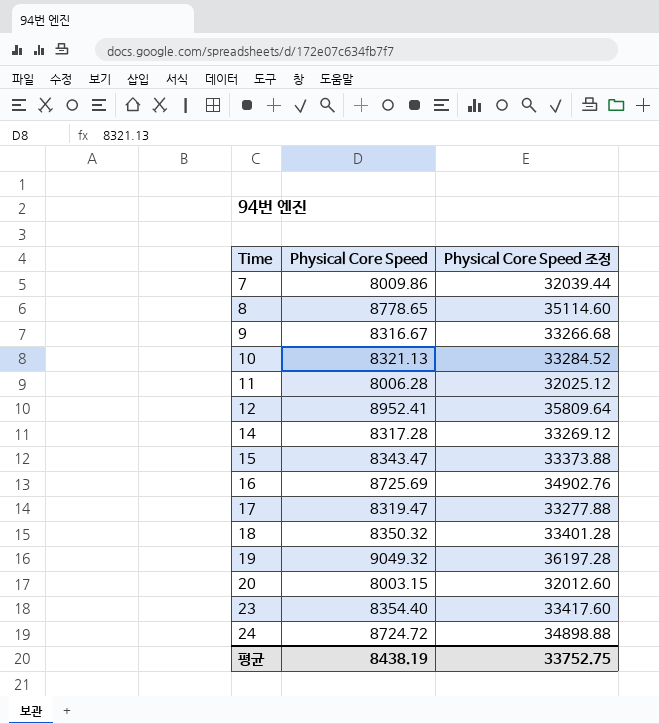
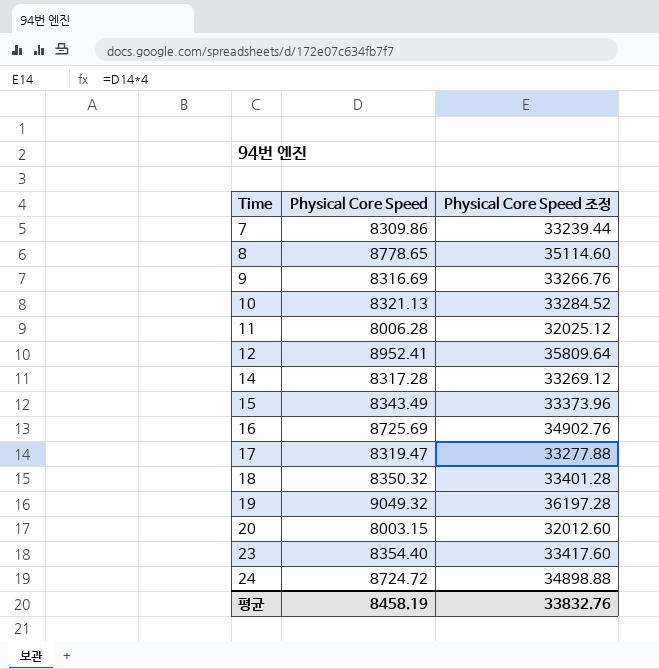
7 | Physical Core Speed: 8009.86 -> 8309.86
7 | Physical Core Speed 조정: 32039.44 -> 33239.44
9 | Physical Core Speed: 8316.67 -> 8316.69
9 | Physical Core Speed 조정: 33266.68 -> 33266.76
15 | Physical Core Speed: 8343.47 -> 8343.49
15 | Physical Core Speed 조정: 33373.88 -> 33373.96
평균 | Physical Core Speed: 8438.19 -> 8458.19
평균 | Physical Core Speed 조정: 33752.75 -> 33832.76

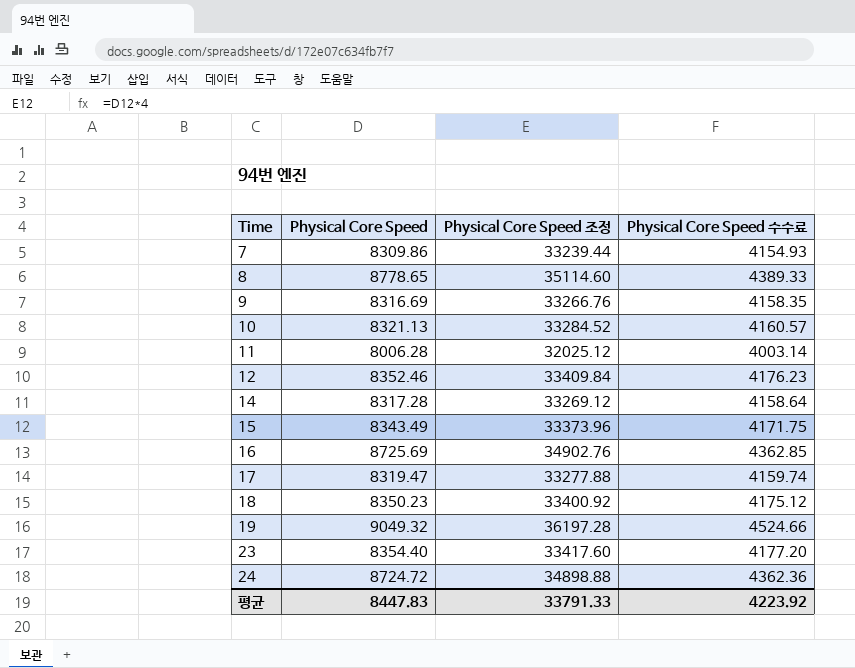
column Physical Core Speed 수수료 | formula: none -> [Physical Core Speed] * 0.5
row 20: 8003.15 | 32012.60 -> none
12 | Physical Core Speed: 8952.41 -> 8352.46
12 | Physical Core Speed 조정: 35809.64 -> 33409.84
18 | Physical Core Speed: 8350.32 -> 8350.23
18 | Physical Core Speed 조정: 33401.28 -> 33400.92
평균 | Physical Core Speed: 8458.19 -> 8447.83
평균 | Physical Core Speed 조정: 33832.76 -> 33791.33

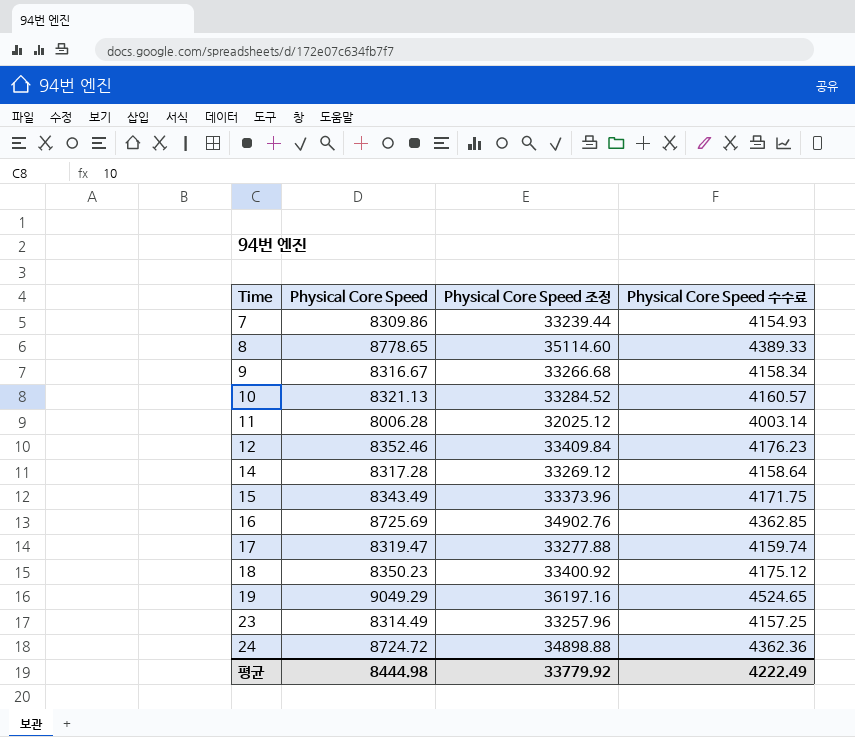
9 | Physical Core Speed: 8316.69 -> 8316.67
9 | Physical Core Speed 조정: 33266.76 -> 33266.68
9 | Physical Core Speed 수수료: 4158.35 -> 4158.34
19 | Physical Core Speed: 9049.32 -> 9049.29
19 | Physical Core Speed 조정: 36197.28 -> 36197.16
19 | Physical Core Speed 수수료: 4524.66 -> 4524.65
23 | Physical Core Speed: 8354.40 -> 8314.49
23 | Physical Core Speed 조정: 33417.60 -> 33257.96
23 | Physical Core Speed 수수료: 4177.20 -> 4157.25
평균 | Physical Core Speed: 8447.83 -> 8444.98
평균 | Physical Core Speed 조정: 33791.33 -> 33779.92
평균 | Physical Core Speed 수수료: 4223.92 -> 4222.49

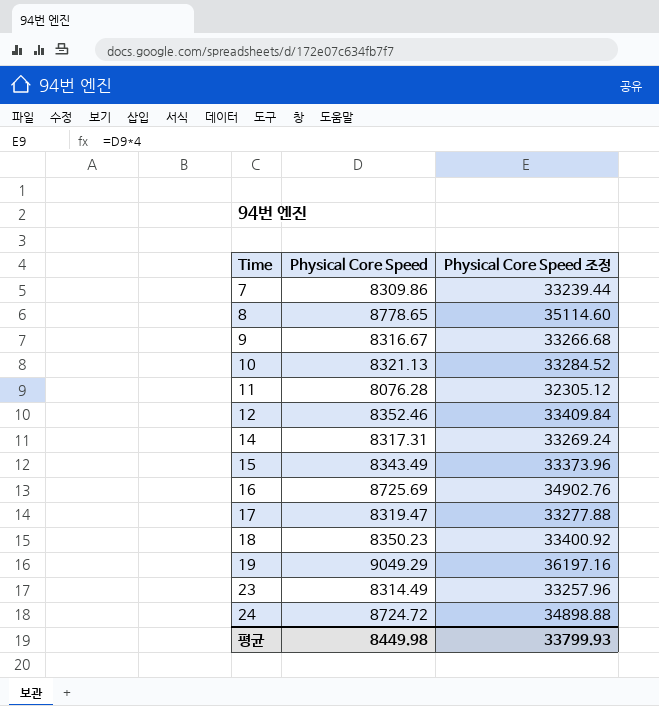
column Physical Core Speed 수수료 | formula: [Physical Core Speed] * 0.5 -> none
11 | Physical Core Speed: 8006.28 -> 8076.28
11 | Physical Core Speed 조정: 32025.12 -> 32305.12
14 | Physical Core Speed: 8317.28 -> 8317.31
14 | Physical Core Speed 조정: 33269.12 -> 33269.24
평균 | Physical Core Speed: 8444.98 -> 8449.98
평균 | Physical Core Speed 조정: 33779.92 -> 33799.93

